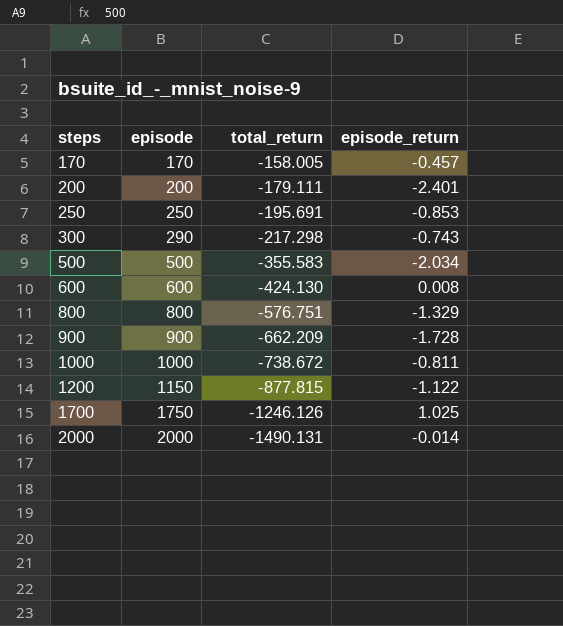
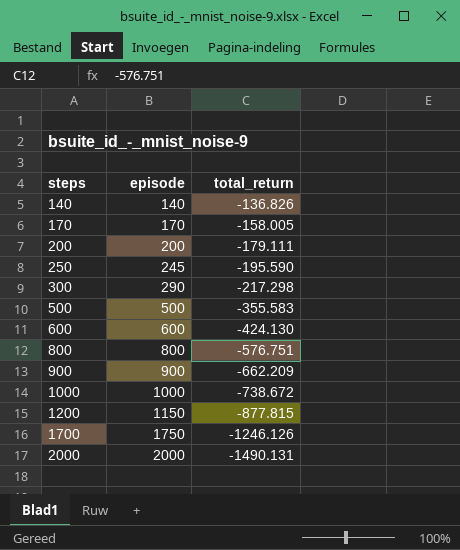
column episode_return | position: 4 -> none
row 140: none -> 140 | -136.826
250 | episode: 250 -> 245
250 | total_return: -195.691 -> -195.590

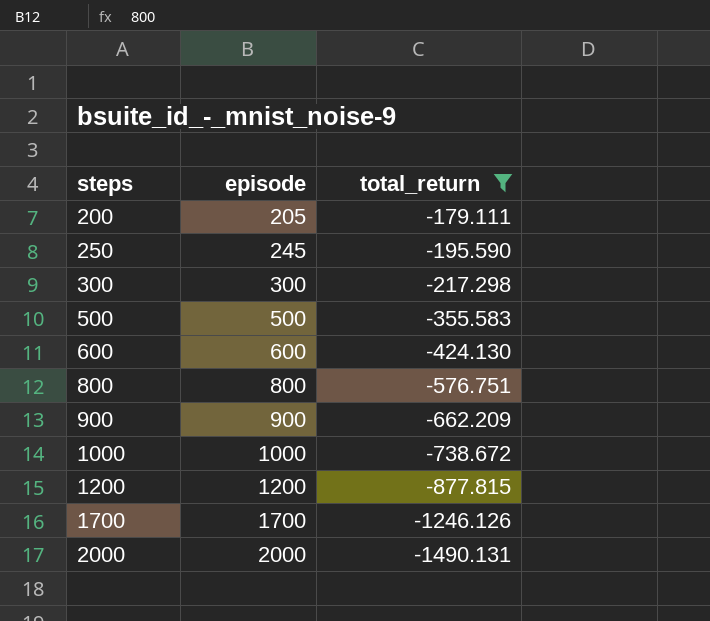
filter: none -> total_return <= -179.111
200 | episode: 200 -> 205
300 | episode: 290 -> 300
1200 | episode: 1150 -> 1200
1700 | episode: 1750 -> 1700

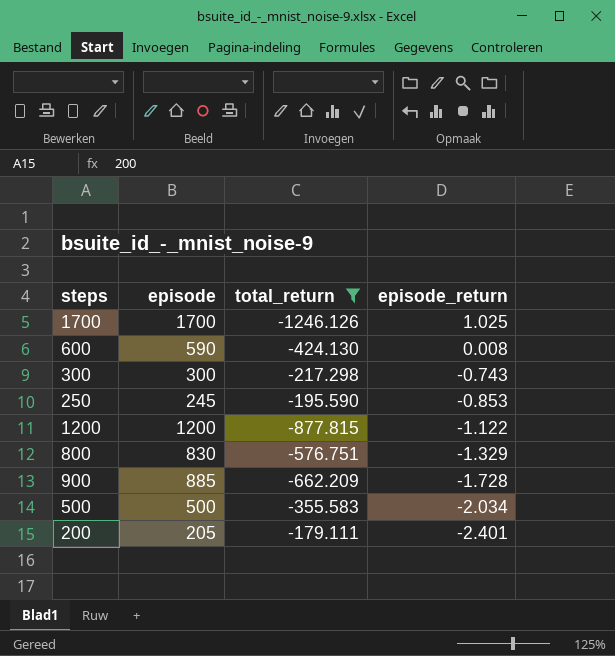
row order: steps ascending -> episode_return descending
column episode_return | position: none -> 4
row 1000: 1000 | -738.672 -> none
row 2000: 2000 | -1490.131 -> none
600 | episode: 600 -> 590
800 | episode: 800 -> 830
900 | episode: 900 -> 885

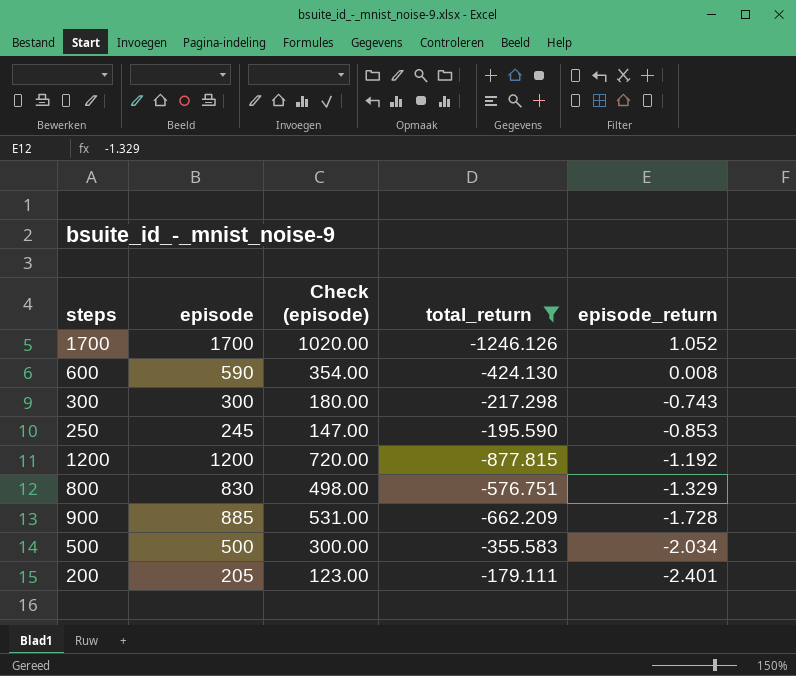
column Check (episode) | formula: none -> [episode] * 0.6
1700 | episode_return: 1.025 -> 1.052
1200 | episode_return: -1.122 -> -1.192

